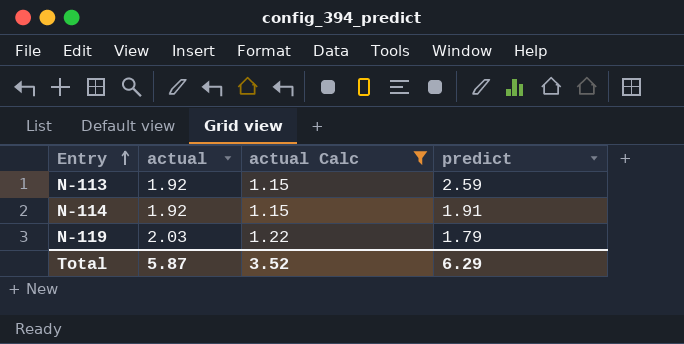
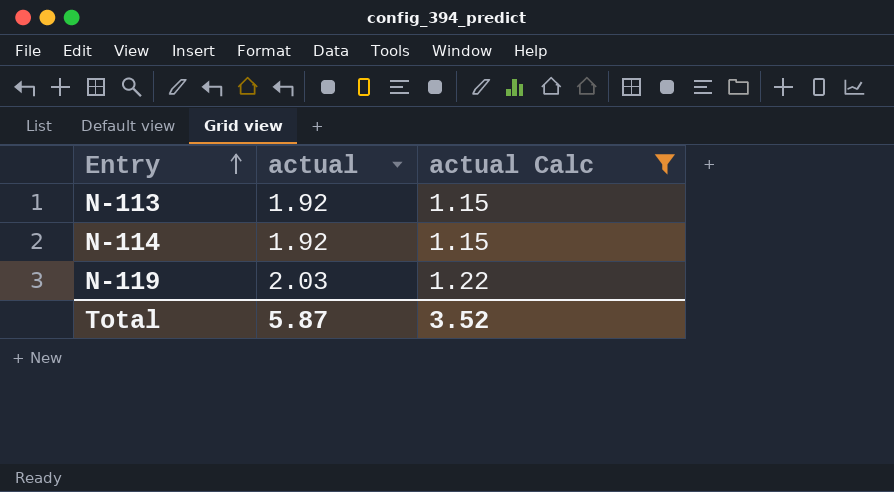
column predict | position: 4 -> none

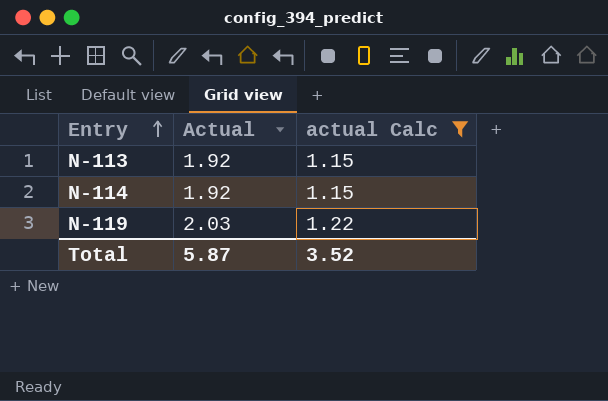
column name: actual -> Actual

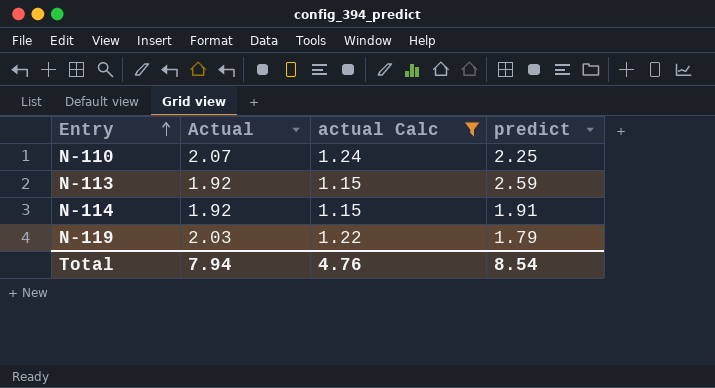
column predict | position: none -> 4
row N-110: none -> 2.07 | 1.24 | 2.25
Total | Actual: 5.87 -> 7.94
Total | actual Calc: 3.52 -> 4.76

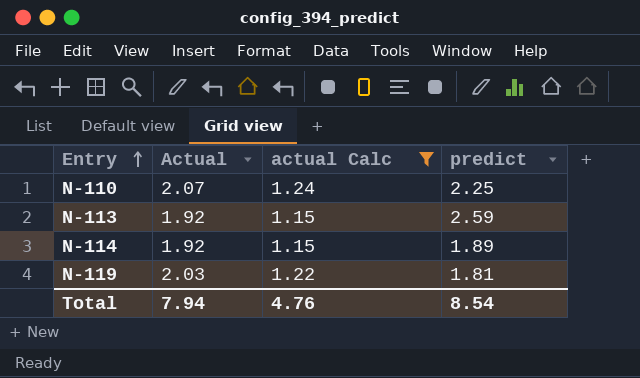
N-114 | predict: 1.91 -> 1.89
N-119 | predict: 1.79 -> 1.81

